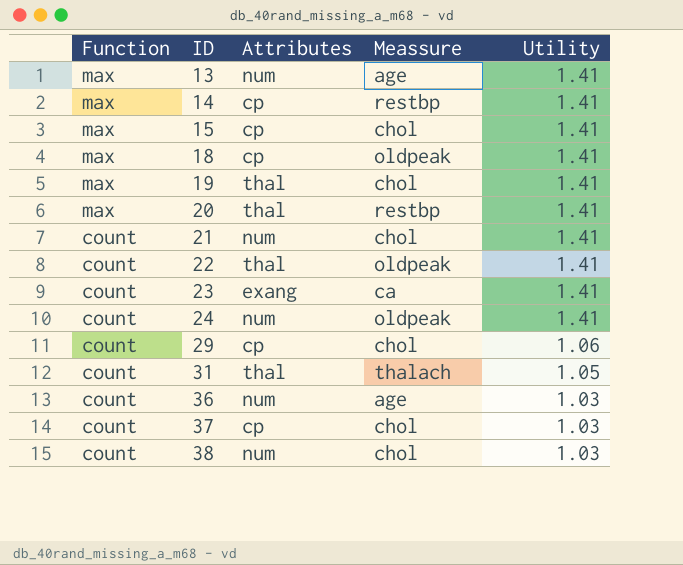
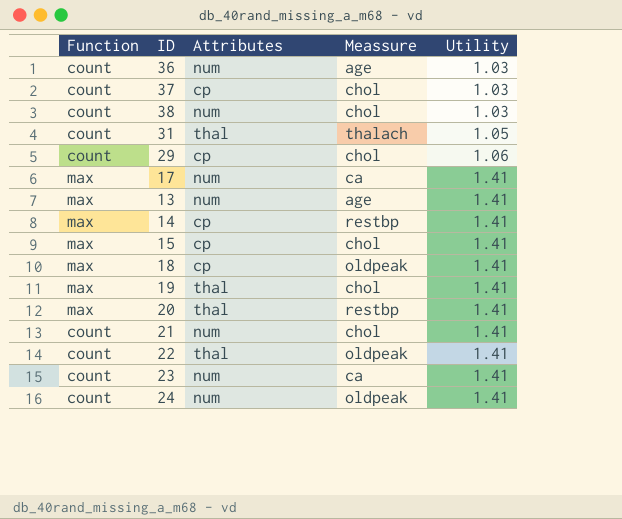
row order: Function descending -> Utility ascending
row 17: none -> max | num | ca | 1.41
23 | Attributes: exang -> num

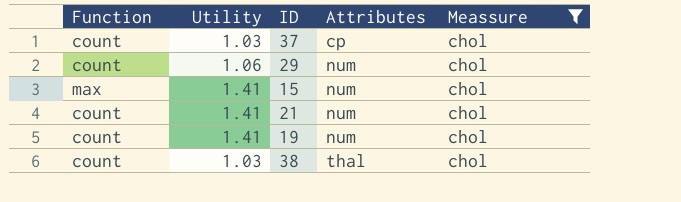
filter: none -> Meassure = chol
row order: Utility ascending -> Attributes ascending
column Utility | position: 5 -> 2
29 | Attributes: cp -> num
15 | Attributes: cp -> num
19 | Function: max -> count
19 | Attributes: thal -> num
38 | Attributes: num -> thal

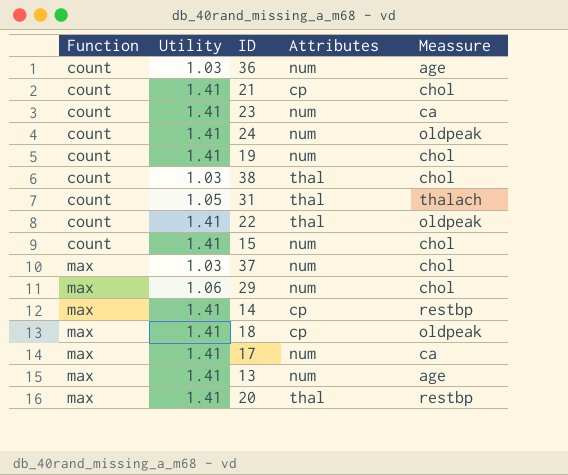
filter: Meassure = chol -> none
row order: Attributes ascending -> Function ascending
21 | Attributes: num -> cp
15 | Function: max -> count
37 | Function: count -> max
37 | Attributes: cp -> num
29 | Function: count -> max

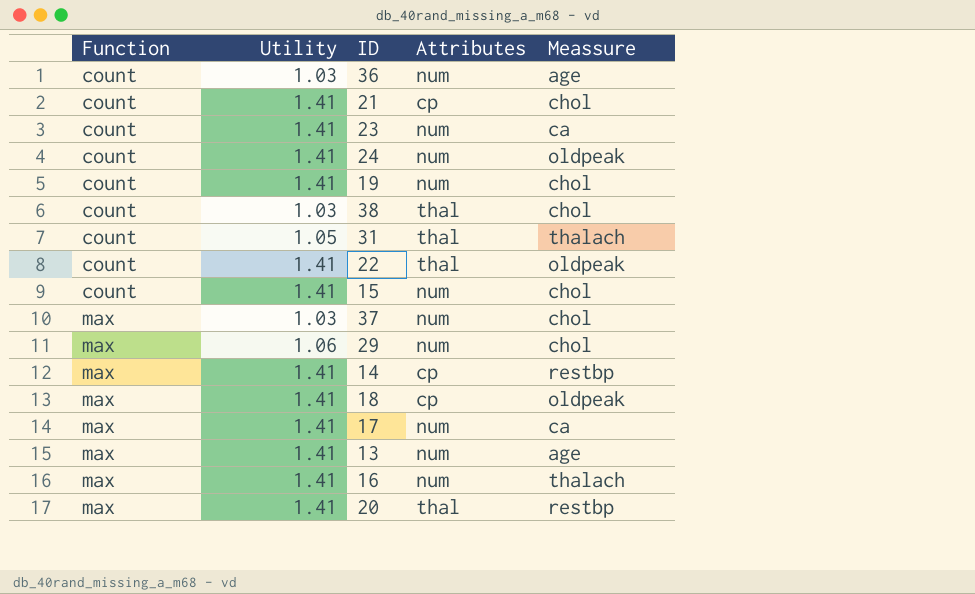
row 16: none -> max | 1.41 | num | thalach

